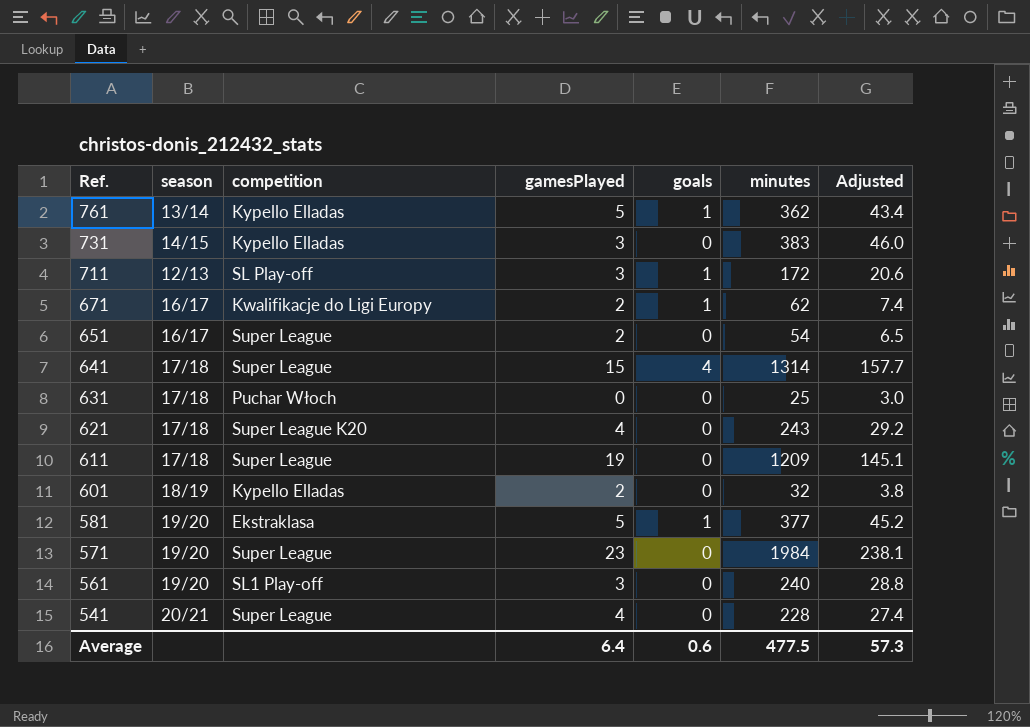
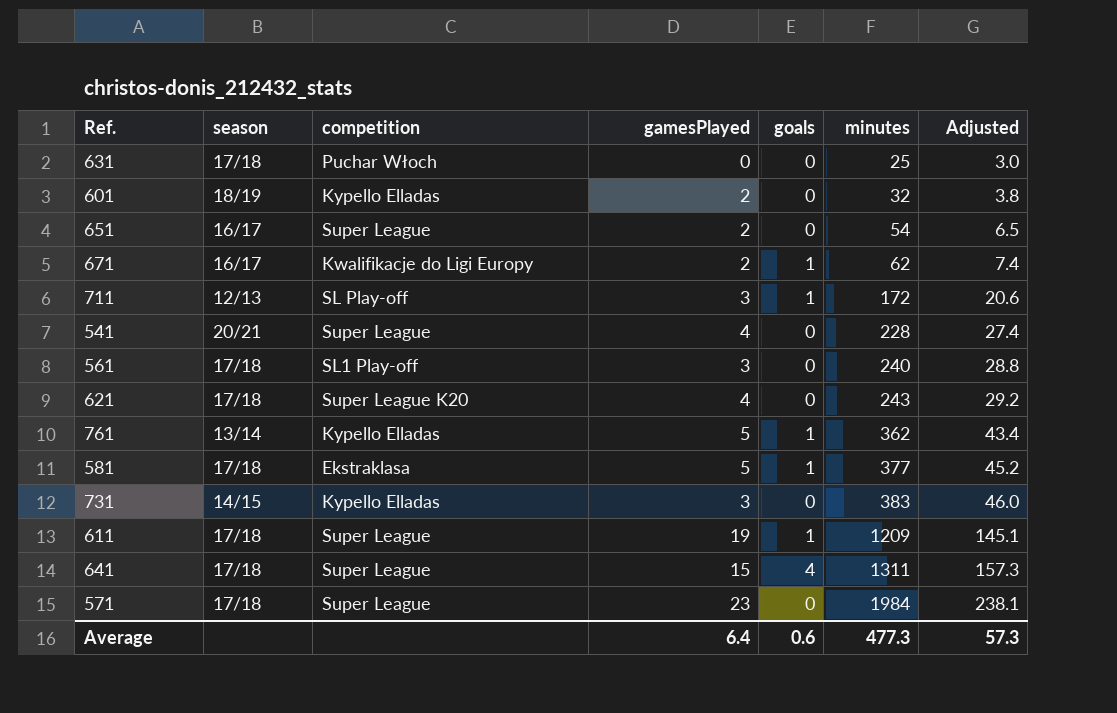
row order: Ref. descending -> minutes ascending
561 | season: 19/20 -> 17/18
581 | season: 19/20 -> 17/18
611 | goals: 0 -> 1
641 | minutes: 1314 -> 1311
641 | Adjusted: 157.7 -> 157.3
571 | season: 19/20 -> 17/18
Average | minutes: 477.5 -> 477.3

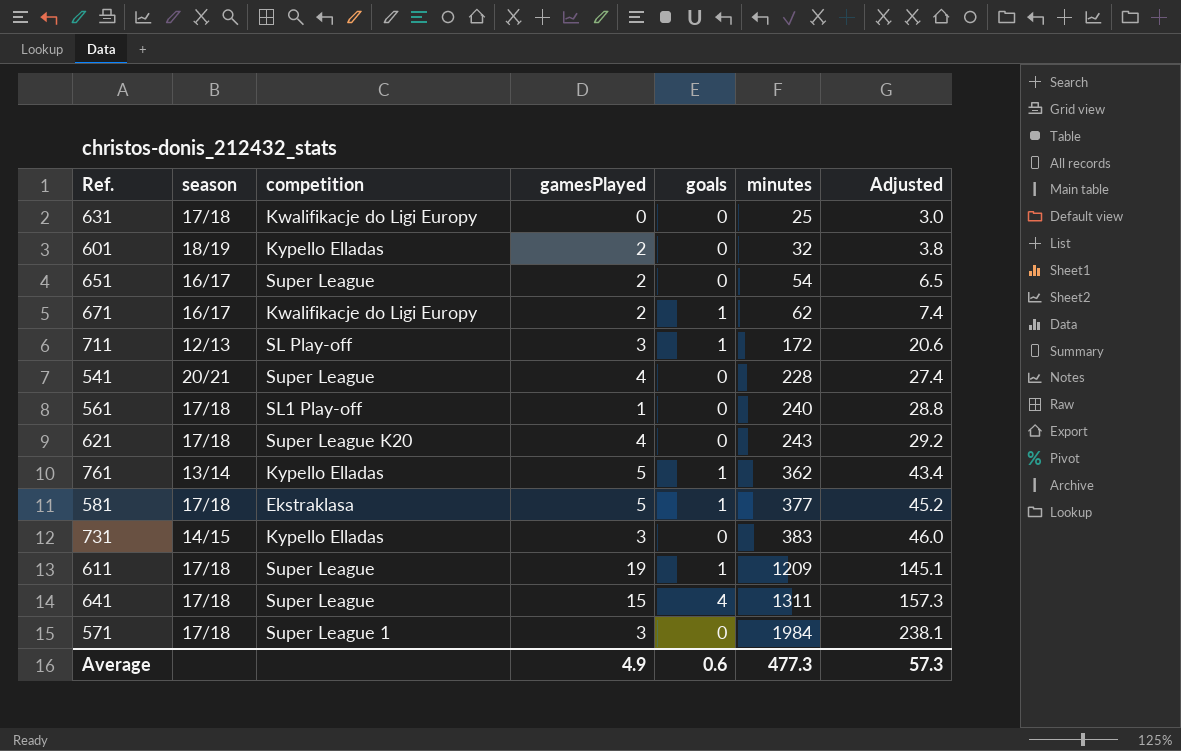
631 | competition: Puchar Włoch -> Kwalifikacje do Ligi Europy
561 | gamesPlayed: 3 -> 1
571 | competition: Super League -> Super League 1
571 | gamesPlayed: 23 -> 3
Average | gamesPlayed: 6.4 -> 4.9

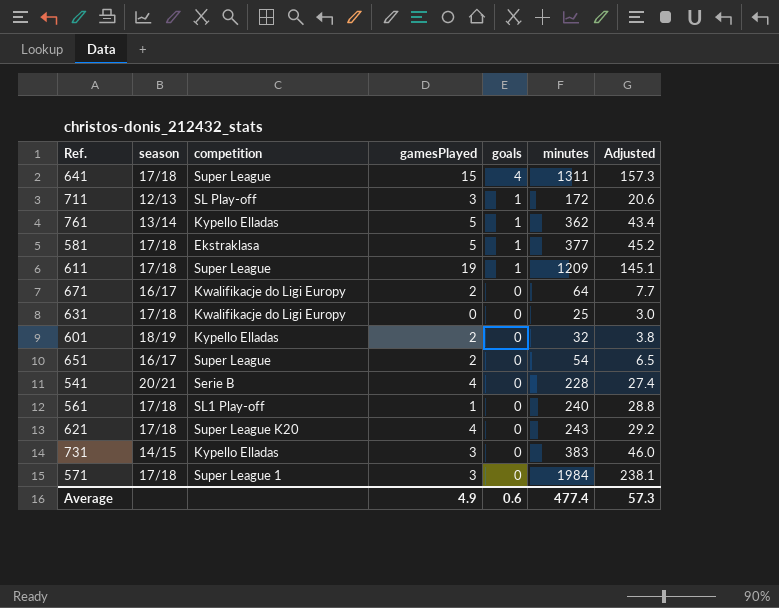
row order: minutes ascending -> goals descending
671 | goals: 1 -> 0
671 | minutes: 62 -> 64
671 | Adjusted: 7.4 -> 7.7
541 | competition: Super League -> Serie B
Average | minutes: 477.3 -> 477.4

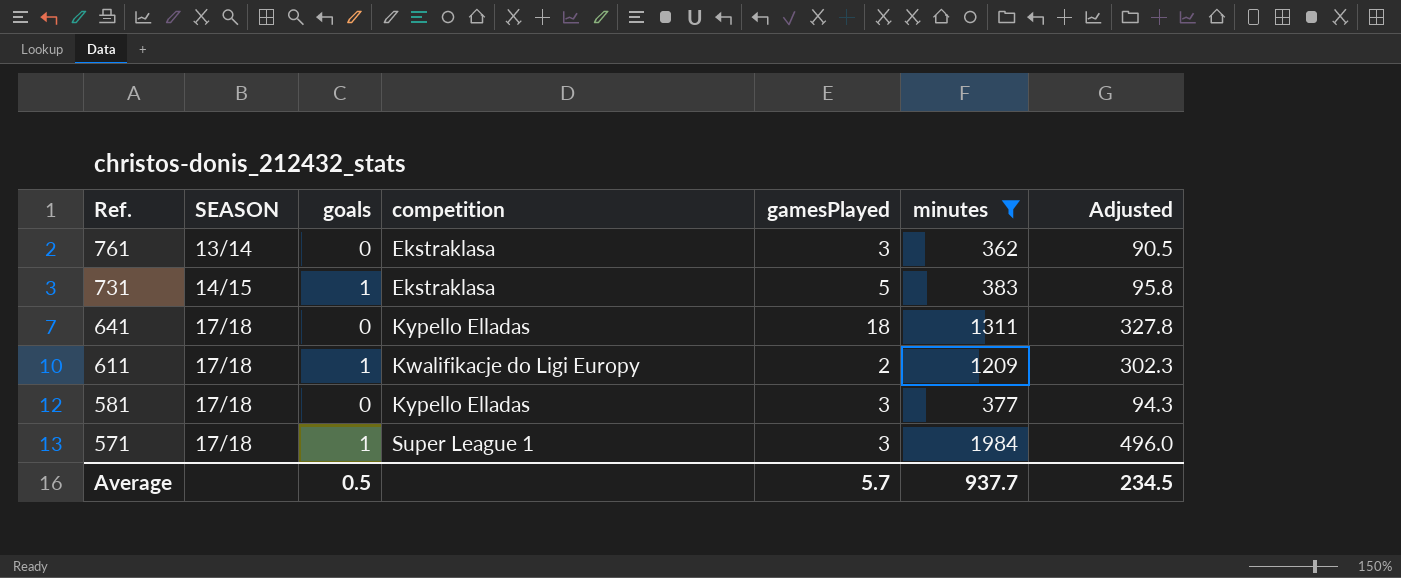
filter: none -> minutes >= 362
row order: goals descending -> Ref. descending
column name: season -> SEASON
column goals | position: 5 -> 3
column Adjusted | formula: [minutes] * 0.12 -> [minutes] * 0.25
761 | goals: 1 -> 0
761 | competition: Kypello Elladas -> Ekstraklasa
761 | gamesPlayed: 5 -> 3
731 | goals: 0 -> 1
731 | competition: Kypello Elladas -> Ekstraklasa
731 | gamesPlayed: 3 -> 5
641 | goals: 4 -> 0
641 | competition: Super League -> Kypello Elladas
641 | gamesPlayed: 15 -> 18
611 | competition: Super League -> Kwalifikacje do Ligi Europy
611 | gamesPlayed: 19 -> 2
581 | goals: 1 -> 0
581 | competition: Ekstraklasa -> Kypello Elladas
581 | gamesPlayed: 5 -> 3
571 | goals: 0 -> 1
Average | goals: 0.6 -> 0.5
Average | gamesPlayed: 4.9 -> 5.7
Average | minutes: 477.4 -> 937.7
Average | Adjusted: 57.3 -> 234.5

